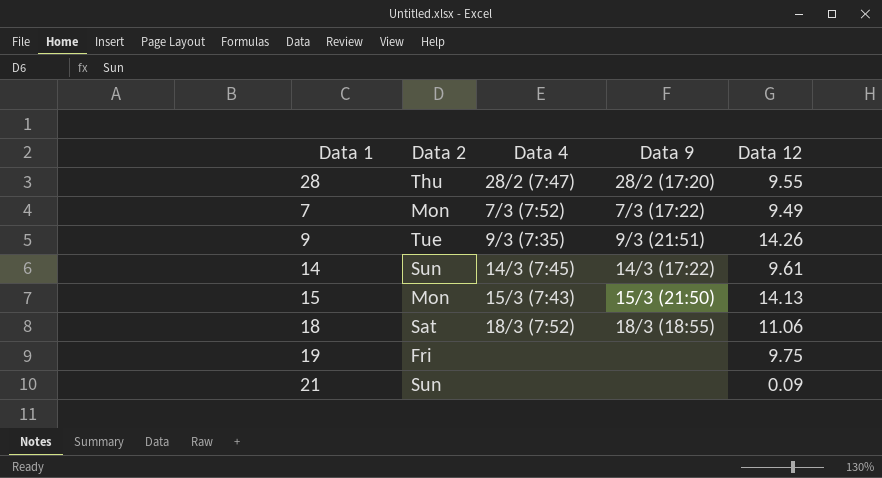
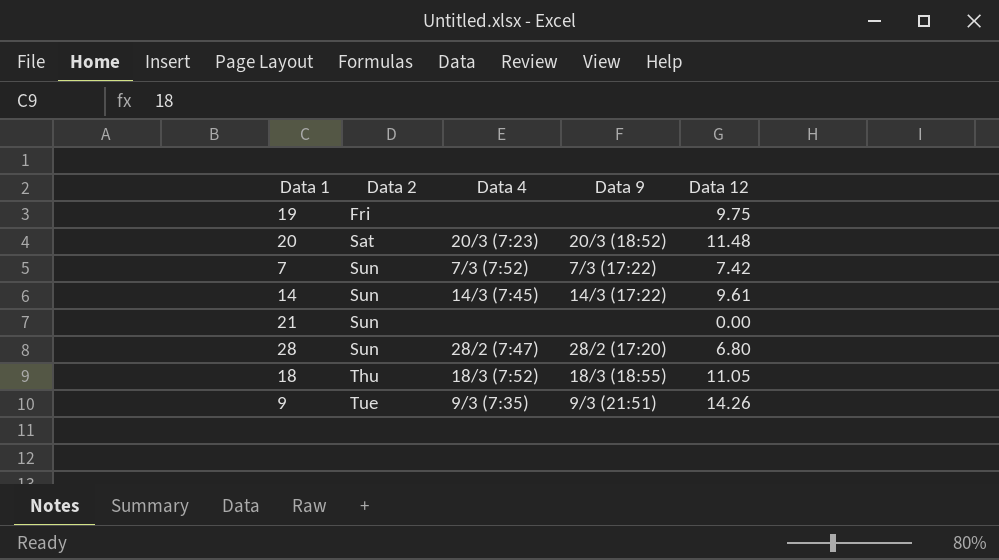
row order: none -> Data 2 ascending
row 15: Mon | 15/3 (7:43) | 15/3 (21:50) | 14.13 -> none
row 20: none -> Sat | 20/3 (7:23) | 20/3 (18:52) | 11.48
7 | Data 2: Mon -> Sun
7 | Data 12: 9.49 -> 7.42
21 | Data 12: 0.09 -> 0.00
28 | Data 2: Thu -> Sun
28 | Data 12: 9.55 -> 6.80
18 | Data 2: Sat -> Thu
18 | Data 12: 11.06 -> 11.05

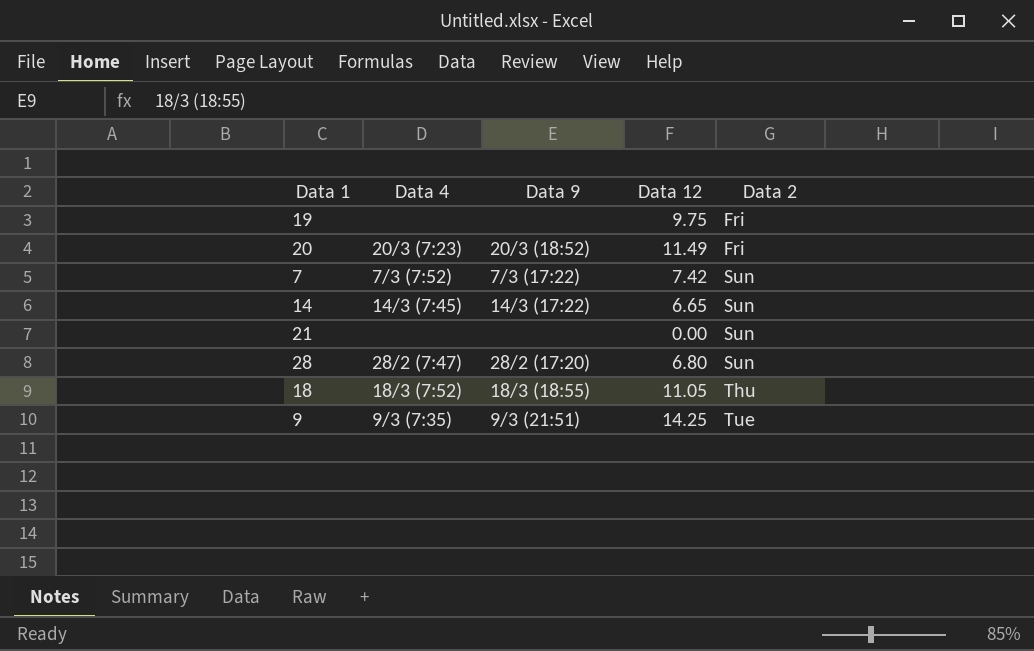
column Data 2 | position: 2 -> 5
20 | Data 12: 11.48 -> 11.49
20 | Data 2: Sat -> Fri
14 | Data 12: 9.61 -> 6.65
9 | Data 12: 14.26 -> 14.25

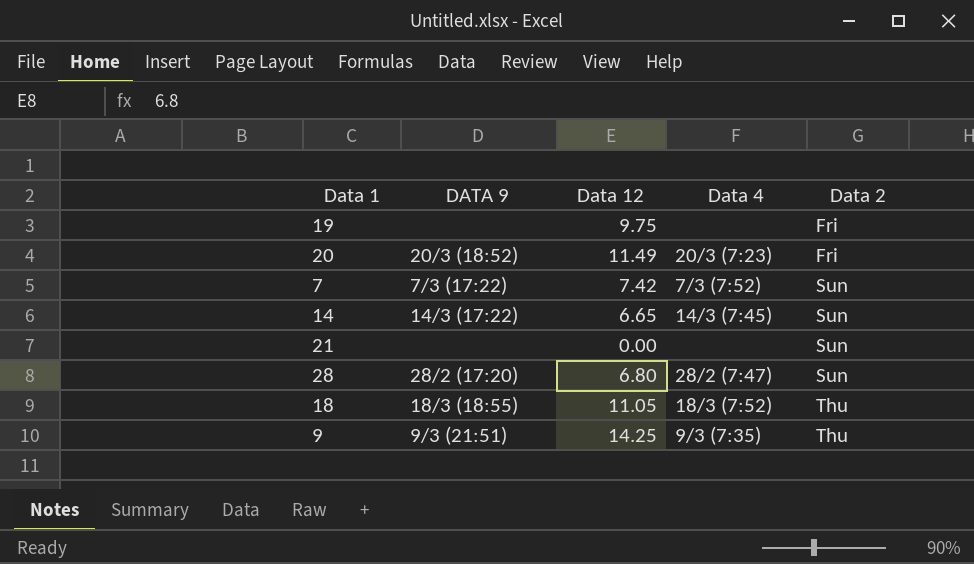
column name: Data 9 -> DATA 9
column Data 4 | position: 2 -> 4
9 | Data 2: Tue -> Thu

